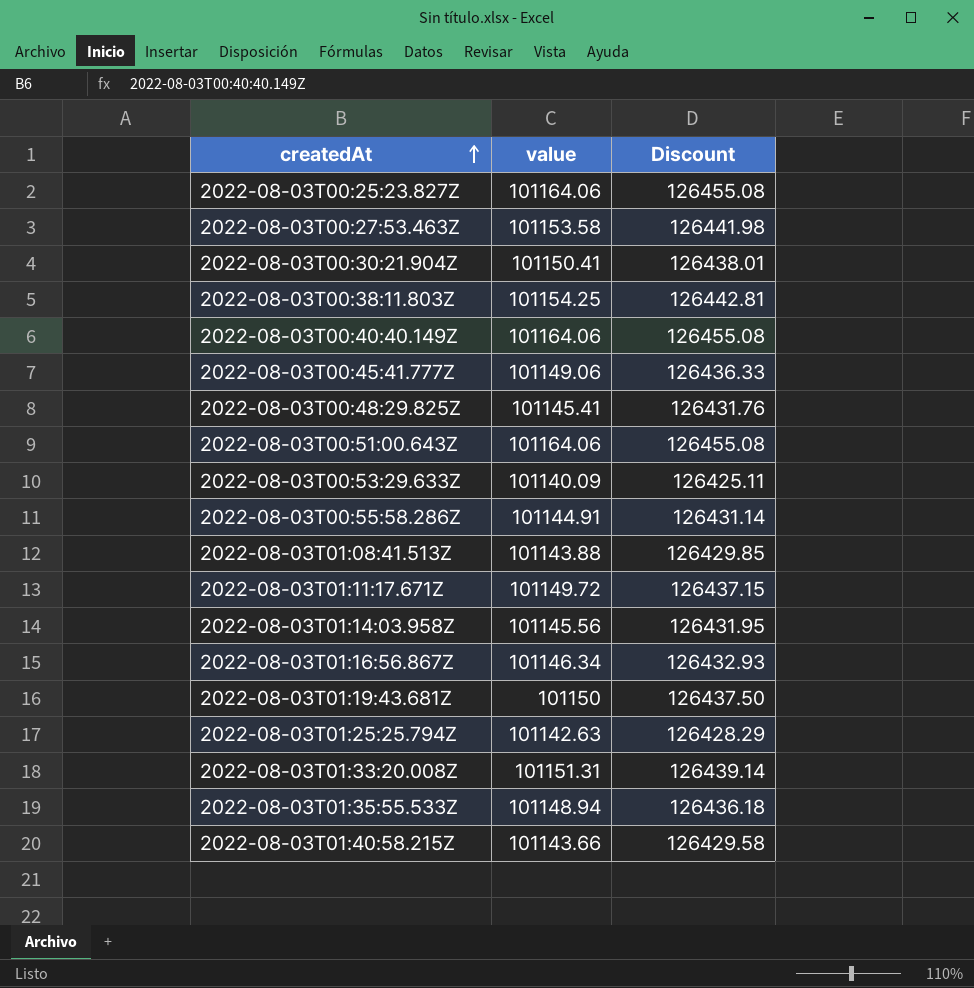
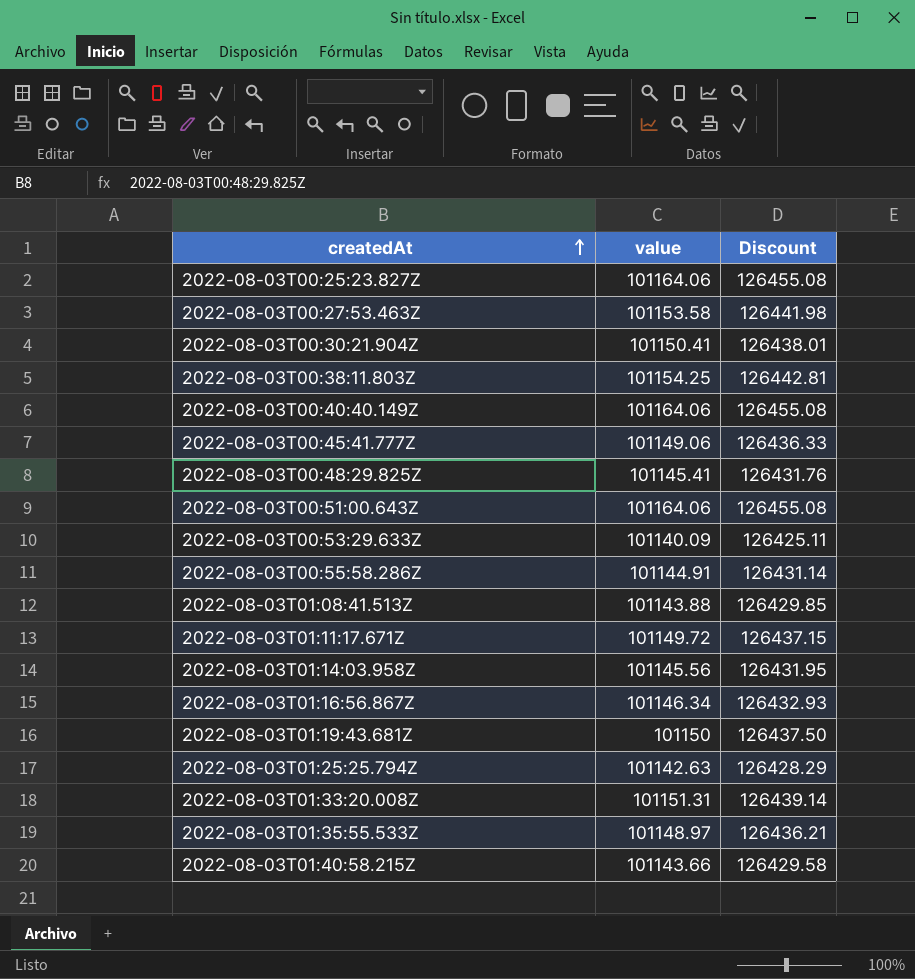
2022-08-03T01:35:55.533Z | value: 101148.94 -> 101148.97
2022-08-03T01:35:55.533Z | Discount: 126436.18 -> 126436.21

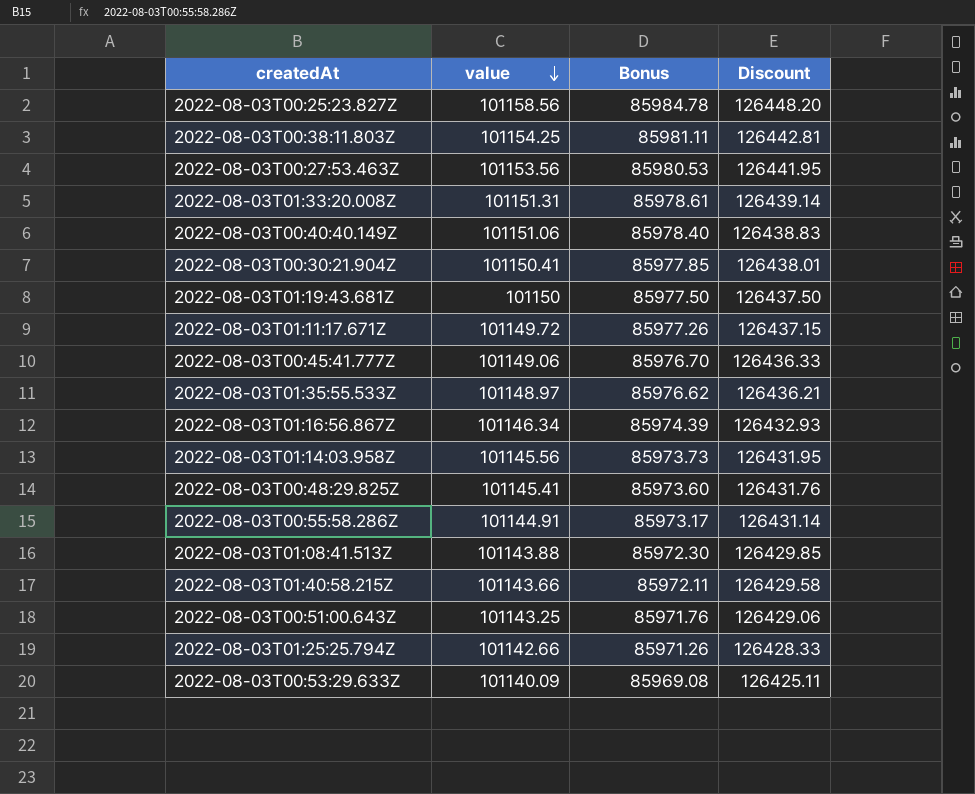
row order: createdAt ascending -> value descending
column Bonus | formula: none -> [value] * 0.85
2022-08-03T00:25:23.827Z | value: 101164.06 -> 101158.56
2022-08-03T00:25:23.827Z | Discount: 126455.08 -> 126448.20
2022-08-03T00:27:53.463Z | value: 101153.58 -> 101153.56
2022-08-03T00:27:53.463Z | Discount: 126441.98 -> 126441.95
2022-08-03T00:40:40.149Z | value: 101164.06 -> 101151.06
2022-08-03T00:40:40.149Z | Discount: 126455.08 -> 126438.83
2022-08-03T00:51:00.643Z | value: 101164.06 -> 101143.25
2022-08-03T00:51:00.643Z | Discount: 126455.08 -> 126429.06
2022-08-03T01:25:25.794Z | value: 101142.63 -> 101142.66
2022-08-03T01:25:25.794Z | Discount: 126428.29 -> 126428.33

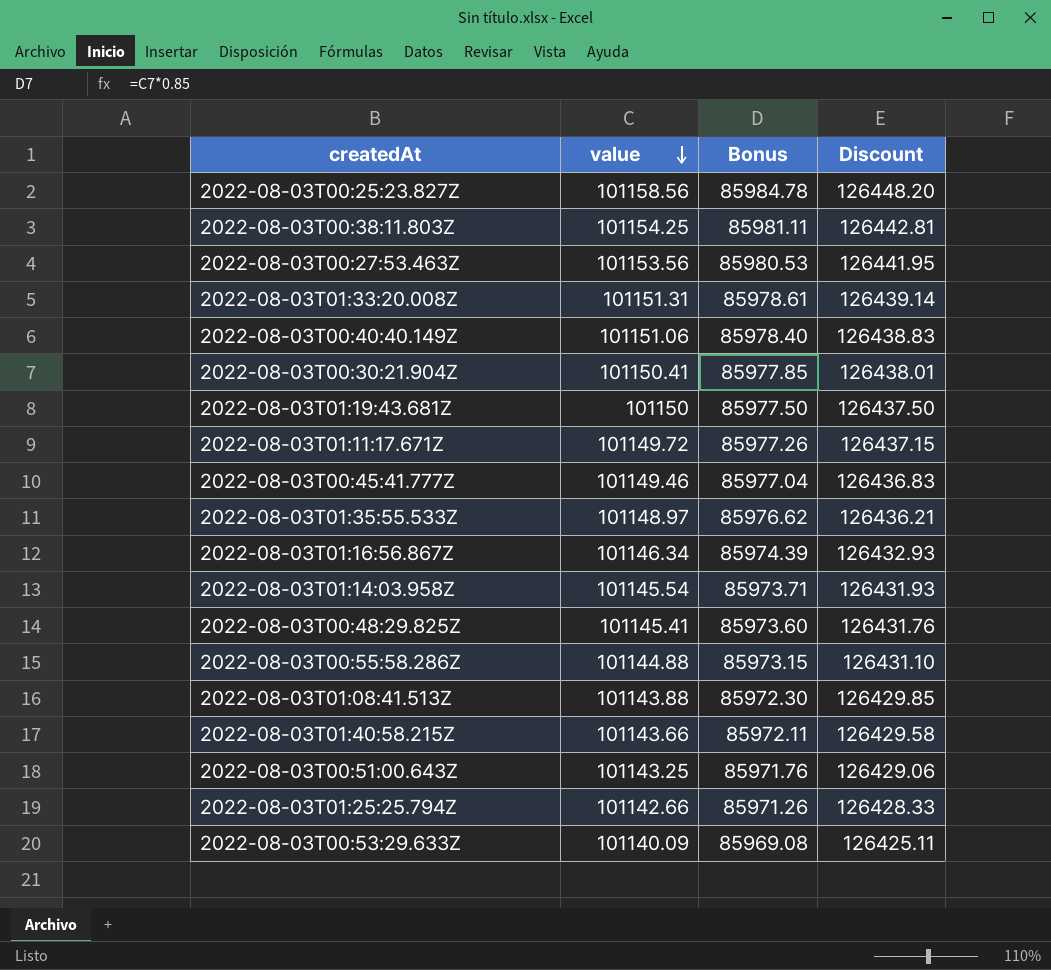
2022-08-03T00:45:41.777Z | value: 101149.06 -> 101149.46
2022-08-03T00:45:41.777Z | Bonus: 85976.70 -> 85977.04
2022-08-03T00:45:41.777Z | Discount: 126436.33 -> 126436.83
2022-08-03T01:14:03.958Z | value: 101145.56 -> 101145.54
2022-08-03T01:14:03.958Z | Bonus: 85973.73 -> 85973.71
2022-08-03T01:14:03.958Z | Discount: 126431.95 -> 126431.93
2022-08-03T00:55:58.286Z | value: 101144.91 -> 101144.88
2022-08-03T00:55:58.286Z | Bonus: 85973.17 -> 85973.15
2022-08-03T00:55:58.286Z | Discount: 126431.14 -> 126431.10

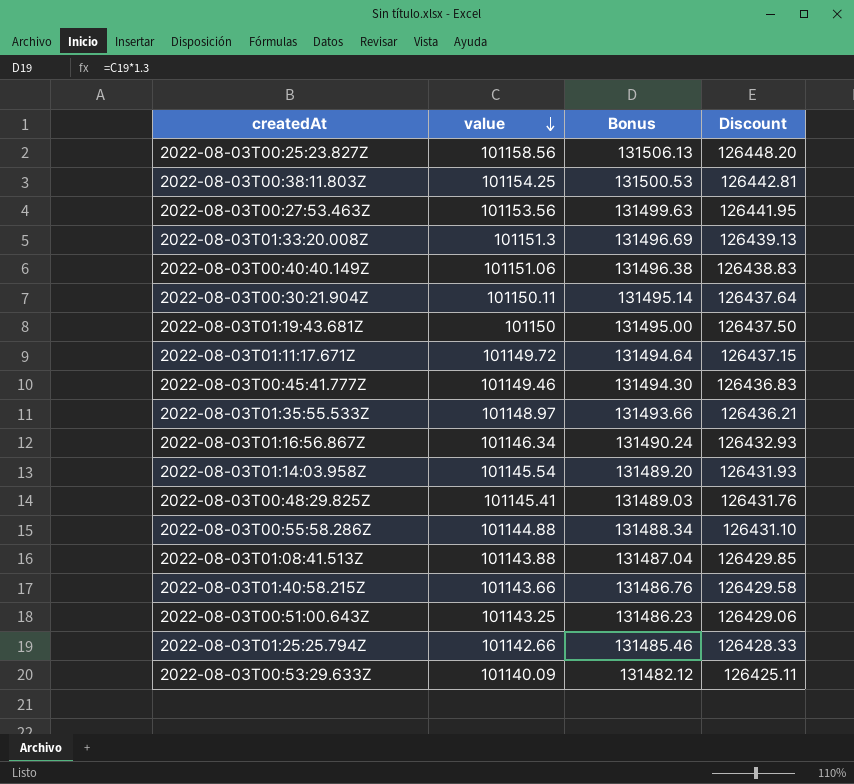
column Bonus | formula: [value] * 0.85 -> [value] * 1.3
2022-08-03T01:33:20.008Z | value: 101151.31 -> 101151.3
2022-08-03T01:33:20.008Z | Discount: 126439.14 -> 126439.13
2022-08-03T00:30:21.904Z | value: 101150.41 -> 101150.11
2022-08-03T00:30:21.904Z | Discount: 126438.01 -> 126437.64

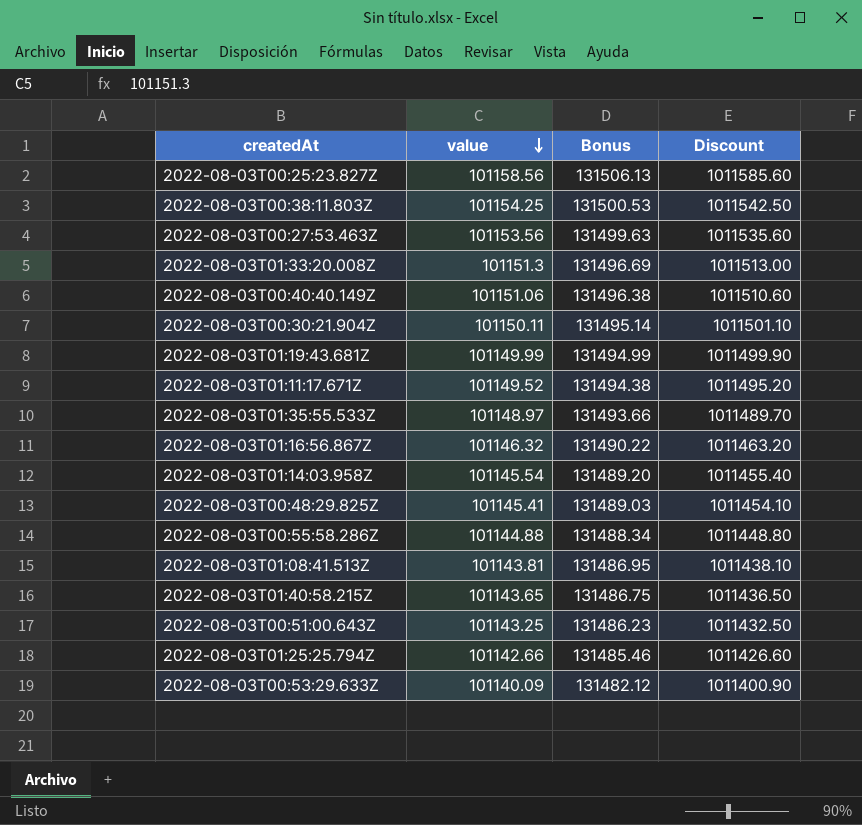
column Discount | formula: [value] * 1.25 -> [value] * 10
row 2022-08-03T00:45:41.777Z: 101149.46 | 131494.30 | 126436.83 -> none
2022-08-03T01:19:43.681Z | value: 101150 -> 101149.99
2022-08-03T01:19:43.681Z | Bonus: 131495.00 -> 131494.99
2022-08-03T01:11:17.671Z | value: 101149.72 -> 101149.52
2022-08-03T01:11:17.671Z | Bonus: 131494.64 -> 131494.38
2022-08-03T01:16:56.867Z | value: 101146.34 -> 101146.32
2022-08-03T01:16:56.867Z | Bonus: 131490.24 -> 131490.22
2022-08-03T01:08:41.513Z | value: 101143.88 -> 101143.81
2022-08-03T01:08:41.513Z | Bonus: 131487.04 -> 131486.95
2022-08-03T01:40:58.215Z | value: 101143.66 -> 101143.65
2022-08-03T01:40:58.215Z | Bonus: 131486.76 -> 131486.75

